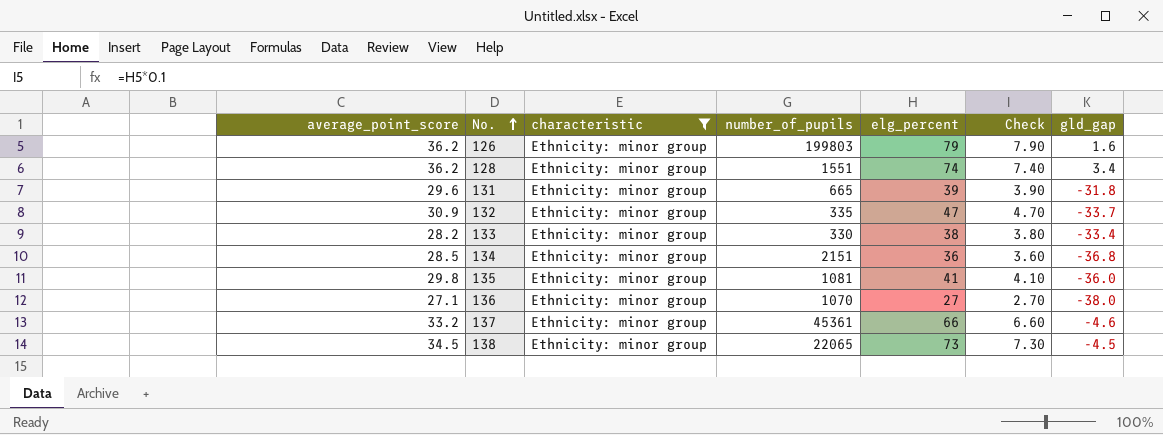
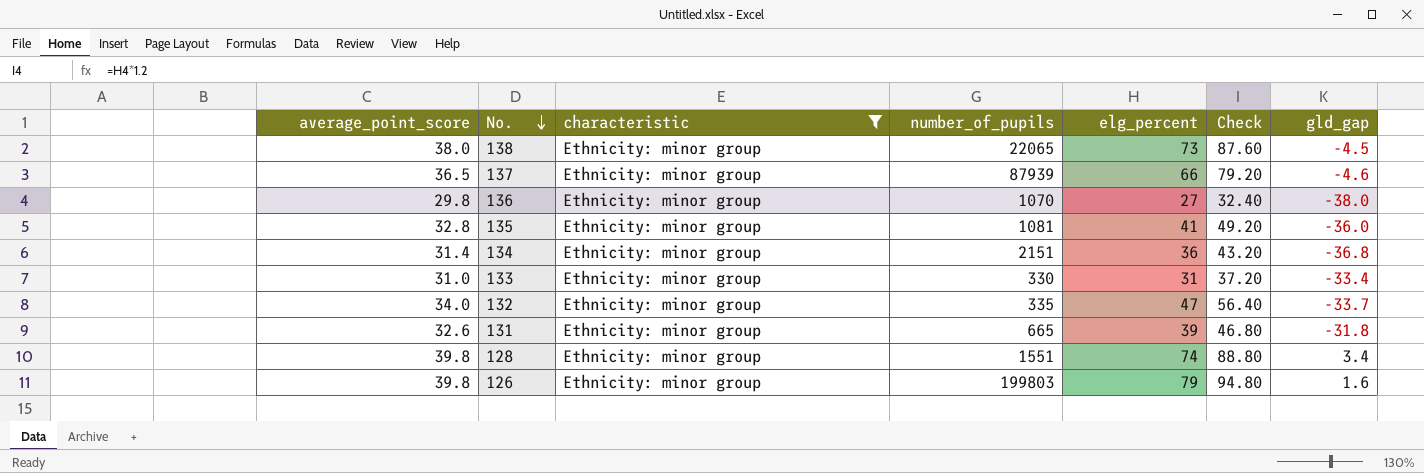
row order: No. ascending -> No. descending
column Check | formula: [elg_percent] * 0.1 -> [elg_percent] * 1.2
138 | average_point_score: 34.5 -> 38.0
137 | average_point_score: 33.2 -> 36.5
137 | number_of_pupils: 45361 -> 87939
136 | average_point_score: 27.1 -> 29.8
135 | average_point_score: 29.8 -> 32.8
134 | average_point_score: 28.5 -> 31.4
133 | average_point_score: 28.2 -> 31.0
133 | elg_percent: 38 -> 31
132 | average_point_score: 30.9 -> 34.0
131 | average_point_score: 29.6 -> 32.6
128 | average_point_score: 36.2 -> 39.8
126 | average_point_score: 36.2 -> 39.8

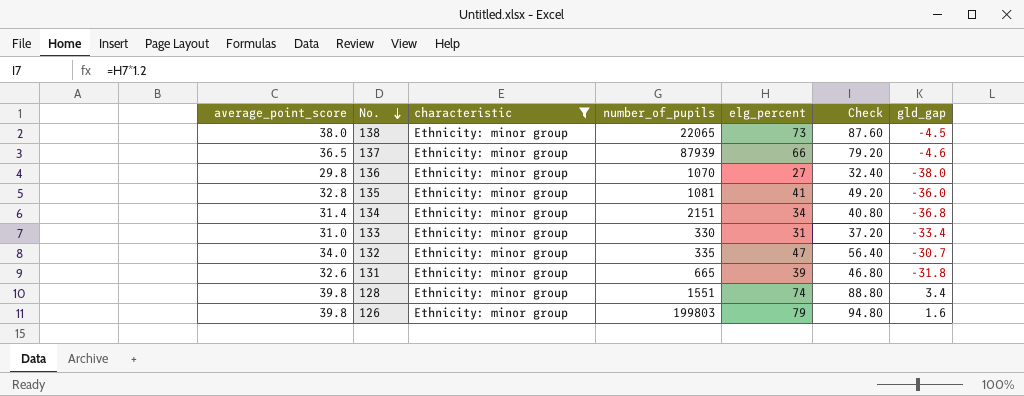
134 | elg_percent: 36 -> 34
134 | Check: 43.20 -> 40.80
132 | gld_gap: -33.7 -> -30.7

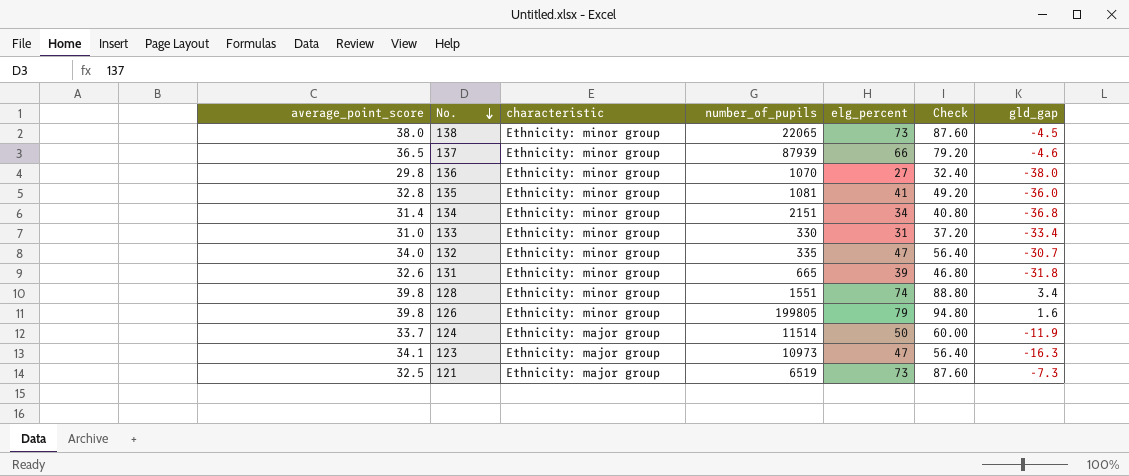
filter: characteristic = Ethnicity: minor group -> none
126 | number_of_pupils: 199803 -> 199805

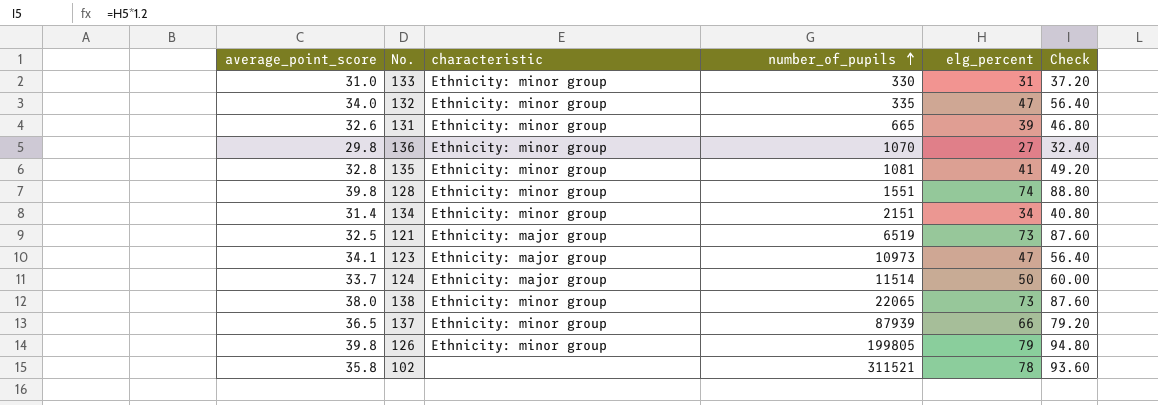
row order: No. descending -> number_of_pupils ascending
column gld_gap | position: 7 -> none
row 102: none -> 35.8 | none | 311521 | 78 | 93.60

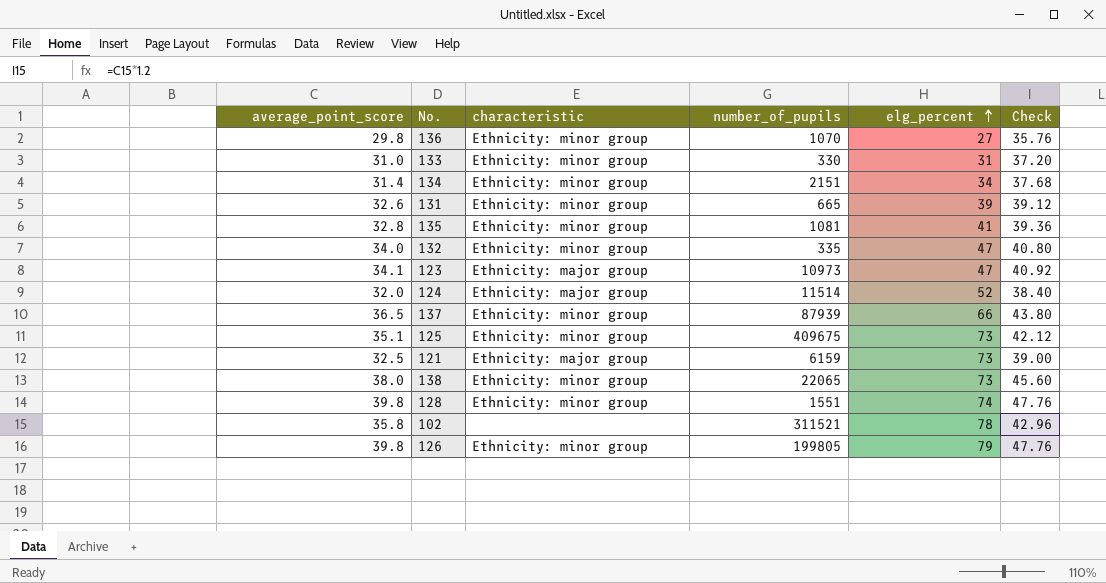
row order: number_of_pupils ascending -> elg_percent ascending
column Check | formula: [elg_percent] * 1.2 -> [average_point_score] * 1.2
124 | average_point_score: 33.7 -> 32.0
124 | elg_percent: 50 -> 52
row 125: none -> 35.1 | Ethnicity: minor group | 409675 | 73 | 42.12
121 | number_of_pupils: 6519 -> 6159

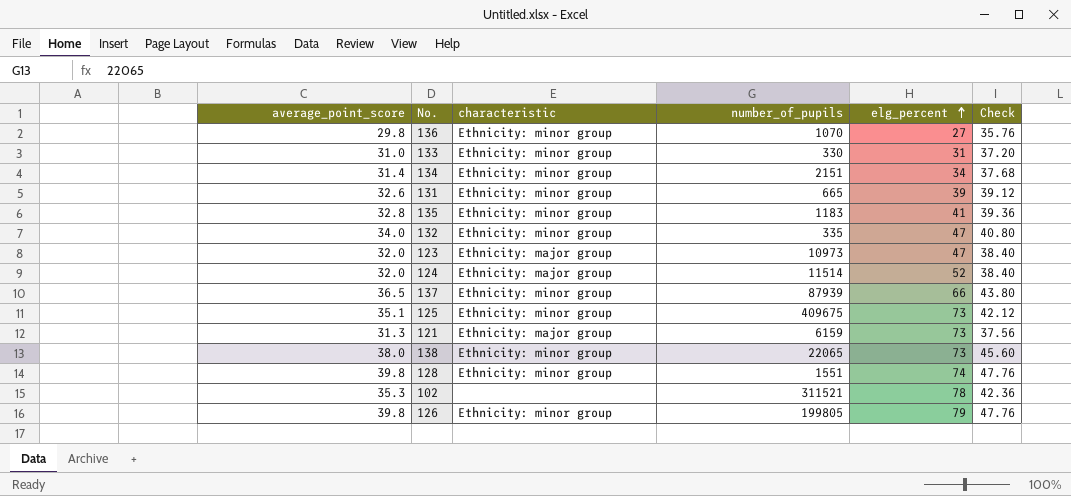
135 | number_of_pupils: 1081 -> 1183
123 | average_point_score: 34.1 -> 32.0
123 | Check: 40.92 -> 38.40
121 | average_point_score: 32.5 -> 31.3
121 | Check: 39.00 -> 37.56
102 | average_point_score: 35.8 -> 35.3
102 | Check: 42.96 -> 42.36

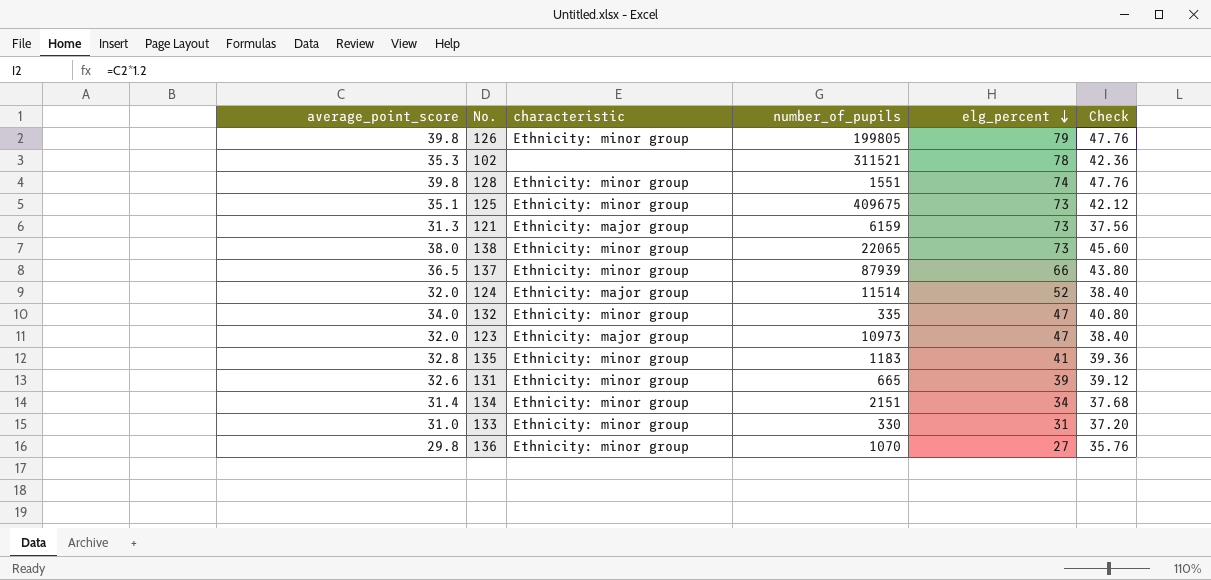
row order: elg_percent ascending -> elg_percent descending

